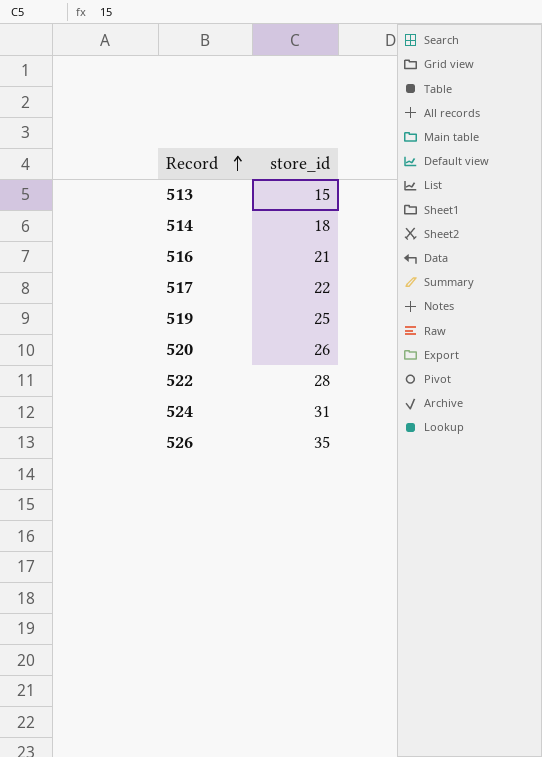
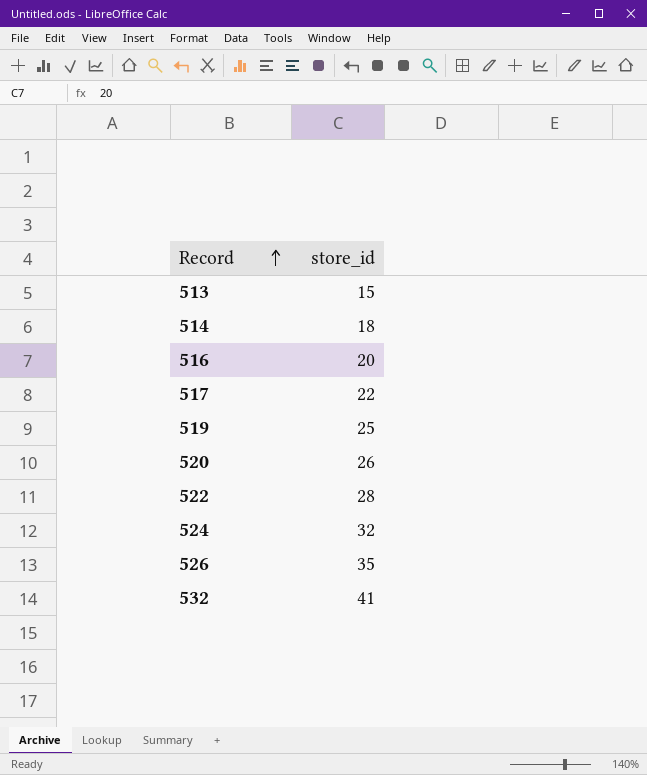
516 | store_id: 21 -> 20
524 | store_id: 31 -> 32
row 532: none -> 41

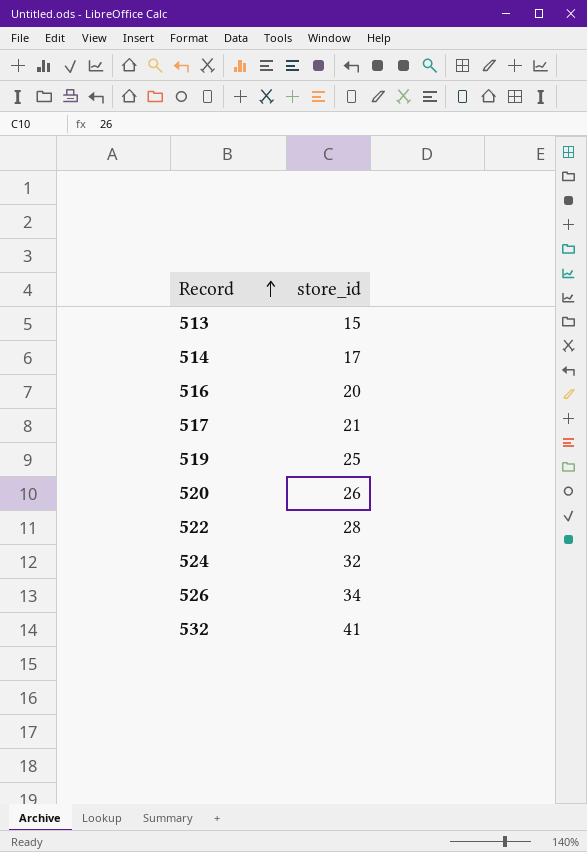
514 | store_id: 18 -> 17
517 | store_id: 22 -> 21
526 | store_id: 35 -> 34

